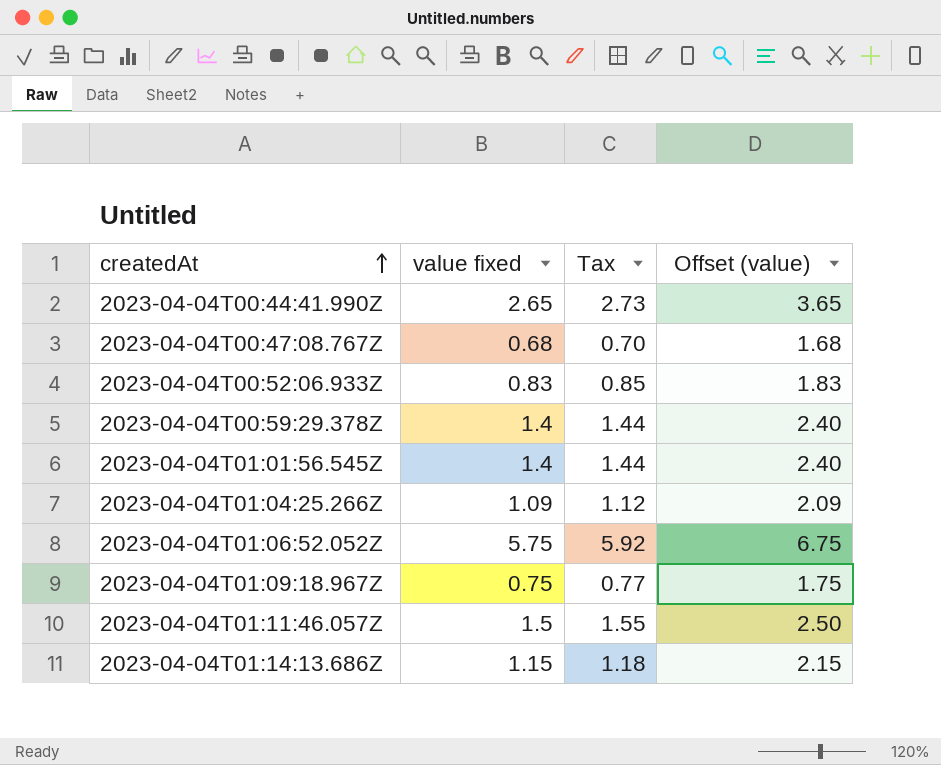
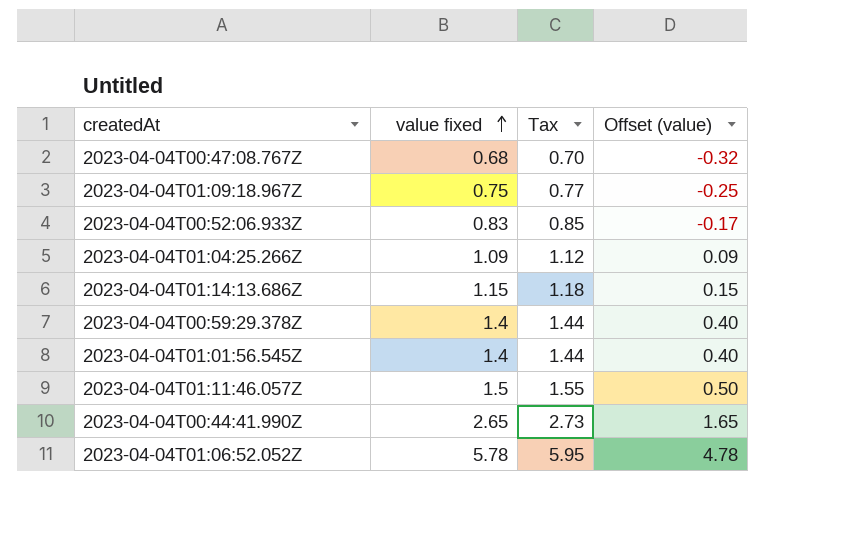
row order: createdAt ascending -> value fixed ascending
column Offset (value) | formula: [value fixed] + 1 -> [value fixed] - 1
2023-04-04T01:06:52.052Z | value fixed: 5.75 -> 5.78
2023-04-04T01:06:52.052Z | Tax: 5.92 -> 5.95

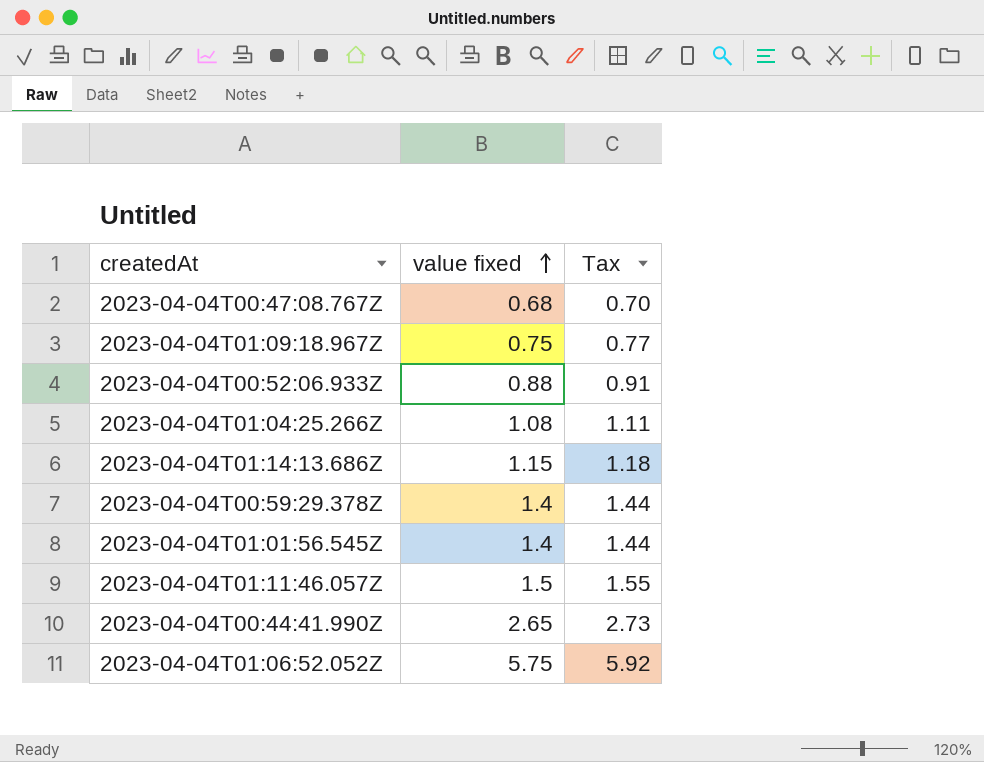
column Offset (value) | formula: [value fixed] - 1 -> none
2023-04-04T00:52:06.933Z | value fixed: 0.83 -> 0.88
2023-04-04T00:52:06.933Z | Tax: 0.85 -> 0.91
2023-04-04T01:04:25.266Z | value fixed: 1.09 -> 1.08
2023-04-04T01:04:25.266Z | Tax: 1.12 -> 1.11
2023-04-04T01:06:52.052Z | value fixed: 5.78 -> 5.75
2023-04-04T01:06:52.052Z | Tax: 5.95 -> 5.92

